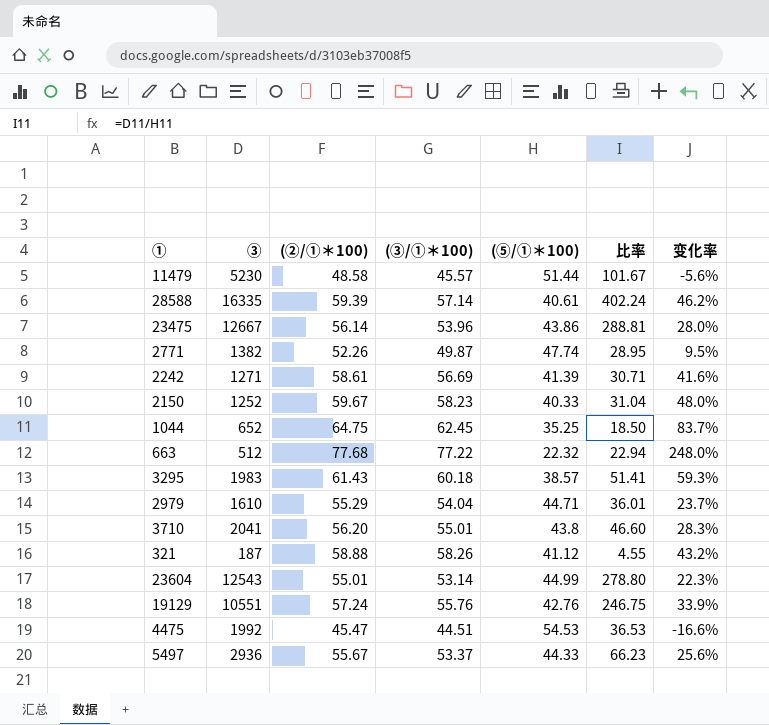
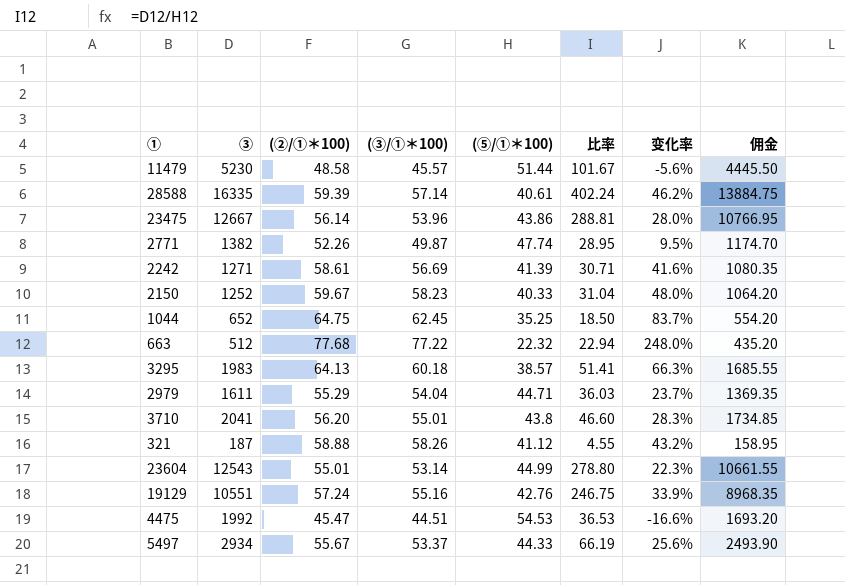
column 佣金 | formula: none -> [③] * 0.85
3295 | (②/①＊100): 61.43 -> 64.13
3295 | 变化率: 59.3% -> 66.3%
2979 | ③: 1610 -> 1611
2979 | 比率: 36.01 -> 36.03
19129 | (③/①＊100): 55.76 -> 55.16
5497 | ③: 2936 -> 2934
5497 | 比率: 66.23 -> 66.19

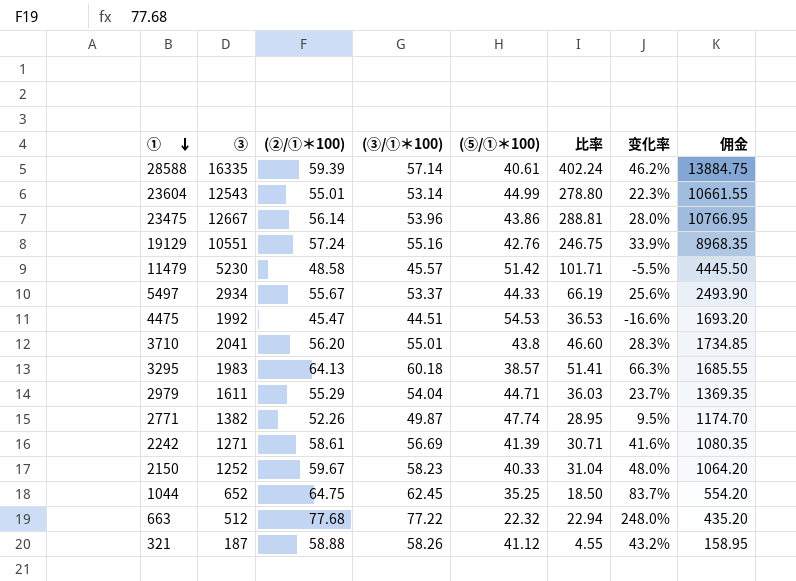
row order: none -> ① descending
11479 | (⑤/①＊100): 51.44 -> 51.42
11479 | 比率: 101.67 -> 101.71
11479 | 变化率: -5.6% -> -5.5%

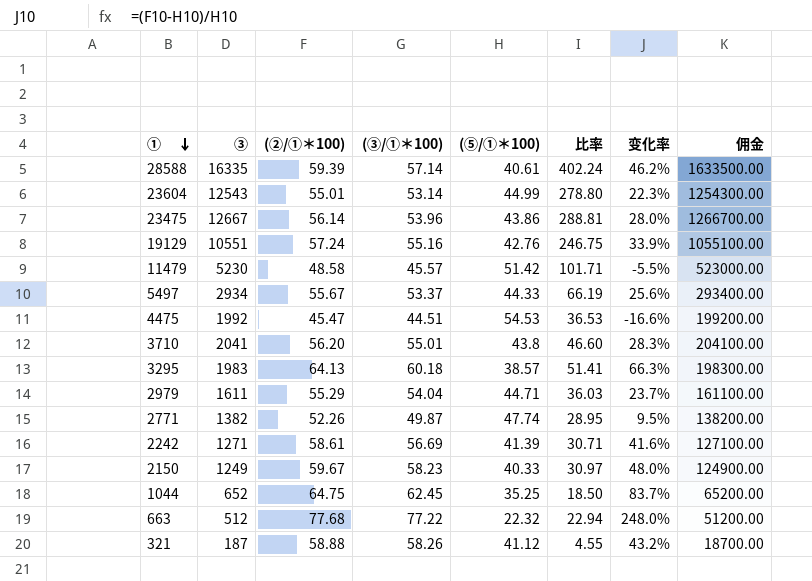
column 佣金 | formula: [③] * 0.85 -> [③] * 100
2150 | ③: 1252 -> 1249
2150 | 比率: 31.04 -> 30.97

